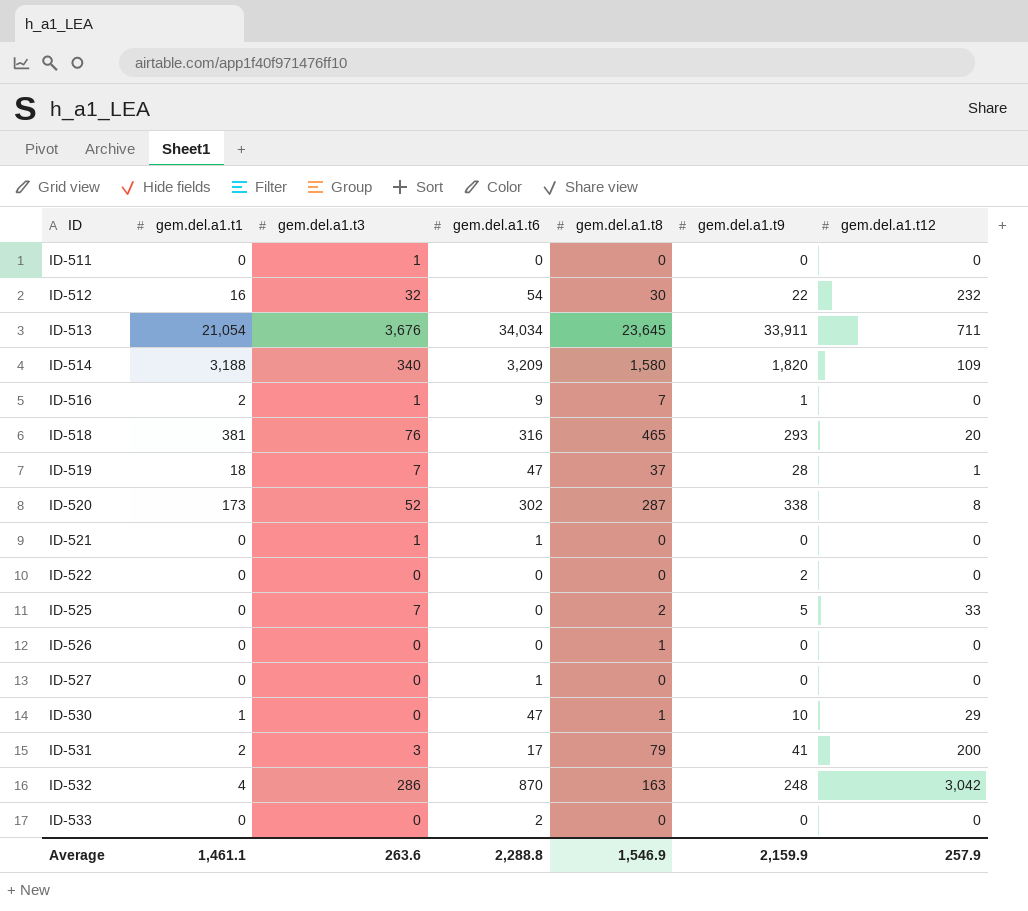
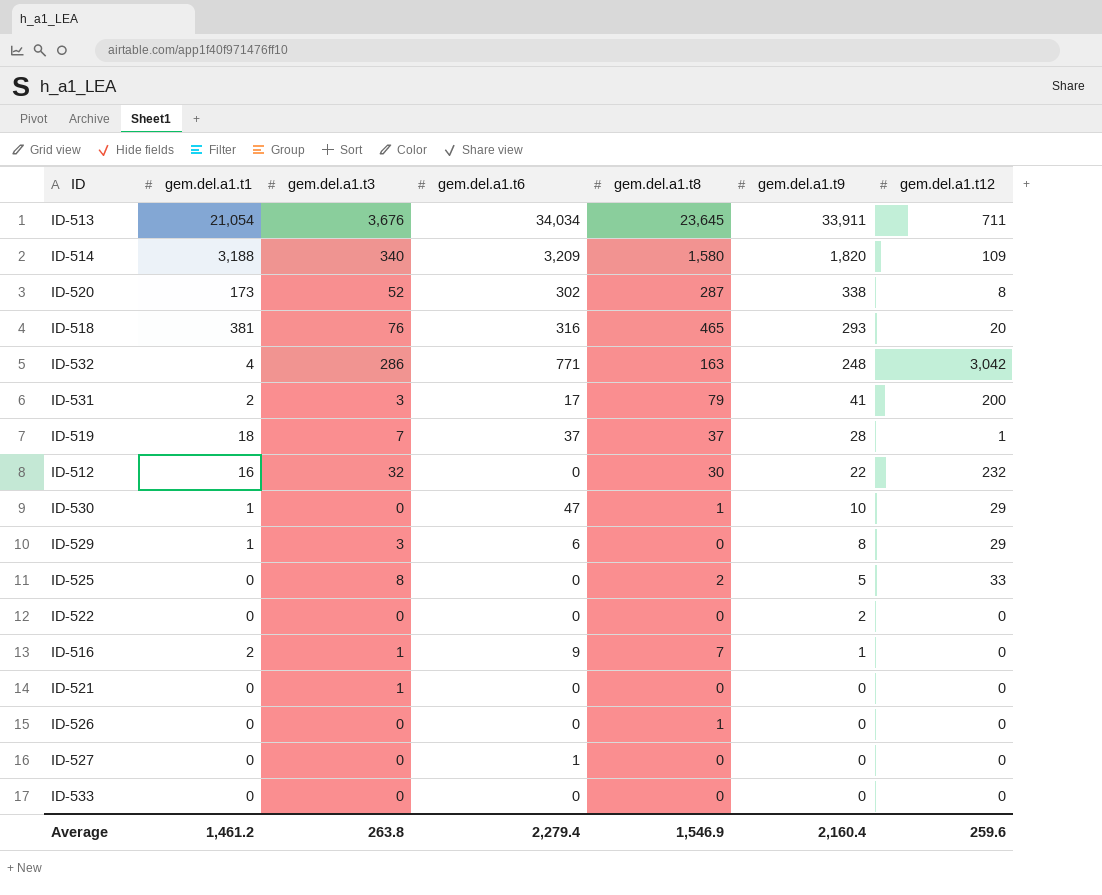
row order: ID ascending -> gem.del.a1.t9 descending
row ID-511: 0 | 1 | 0 | 0 | 0 | 0 -> none
ID-532 | gem.del.a1.t6: 870 -> 771
ID-519 | gem.del.a1.t6: 47 -> 37
ID-512 | gem.del.a1.t6: 54 -> 0
row ID-529: none -> 1 | 3 | 6 | 0 | 8 | 29
ID-525 | gem.del.a1.t3: 7 -> 8
ID-521 | gem.del.a1.t6: 1 -> 0
ID-533 | gem.del.a1.t6: 2 -> 0
Average | gem.del.a1.t1: 1,461.1 -> 1,461.2
Average | gem.del.a1.t3: 263.6 -> 263.8
Average | gem.del.a1.t6: 2,288.8 -> 2,279.4
Average | gem.del.a1.t9: 2,159.9 -> 2,160.4
Average | gem.del.a1.t12: 257.9 -> 259.6

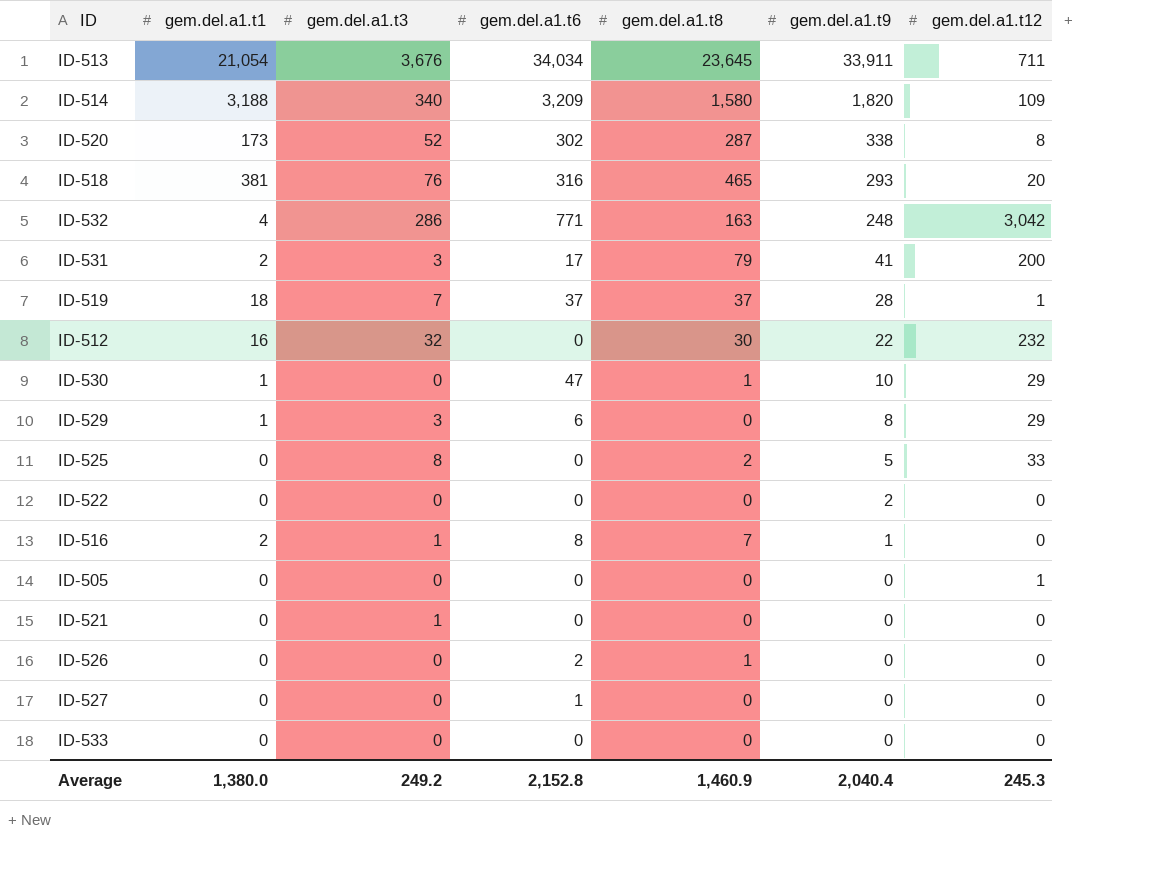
ID-516 | gem.del.a1.t6: 9 -> 8
row ID-505: none -> 0 | 0 | 0 | 0 | 0 | 1
ID-526 | gem.del.a1.t6: 0 -> 2
Average | gem.del.a1.t1: 1,461.2 -> 1,380.0
Average | gem.del.a1.t3: 263.8 -> 249.2
Average | gem.del.a1.t6: 2,279.4 -> 2,152.8
Average | gem.del.a1.t8: 1,546.9 -> 1,460.9
Average | gem.del.a1.t9: 2,160.4 -> 2,040.4
Average | gem.del.a1.t12: 259.6 -> 245.3

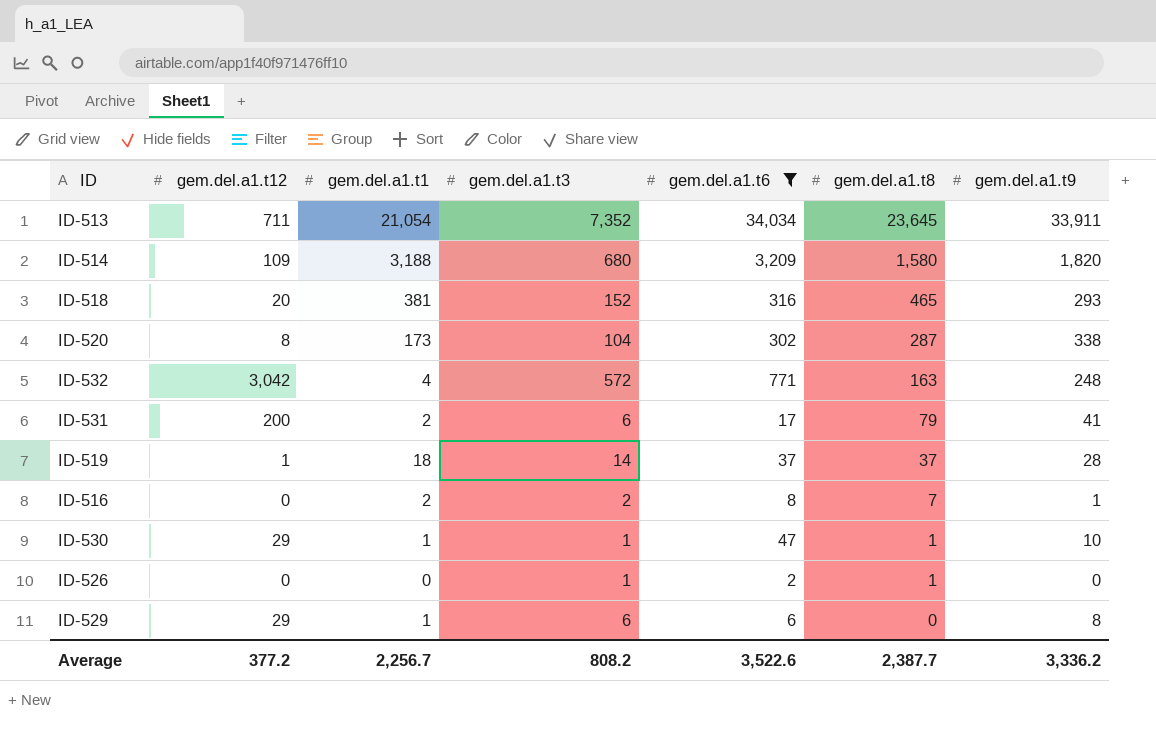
filter: none -> gem.del.a1.t6 >= 2
row order: gem.del.a1.t9 descending -> gem.del.a1.t8 descending
column gem.del.a1.t12 | position: 7 -> 2
ID-513 | gem.del.a1.t3: 3,676 -> 7,352
ID-514 | gem.del.a1.t3: 340 -> 680
ID-518 | gem.del.a1.t3: 76 -> 152
ID-520 | gem.del.a1.t3: 52 -> 104
ID-532 | gem.del.a1.t3: 286 -> 572
ID-531 | gem.del.a1.t3: 3 -> 6
ID-519 | gem.del.a1.t3: 7 -> 14
ID-516 | gem.del.a1.t3: 1 -> 2
ID-530 | gem.del.a1.t3: 0 -> 1
ID-526 | gem.del.a1.t3: 0 -> 1
ID-529 | gem.del.a1.t3: 3 -> 6
Average | gem.del.a1.t12: 245.3 -> 377.2
Average | gem.del.a1.t1: 1,380.0 -> 2,256.7
Average | gem.del.a1.t3: 249.2 -> 808.2
Average | gem.del.a1.t6: 2,152.8 -> 3,522.6
Average | gem.del.a1.t8: 1,460.9 -> 2,387.7
Average | gem.del.a1.t9: 2,040.4 -> 3,336.2

